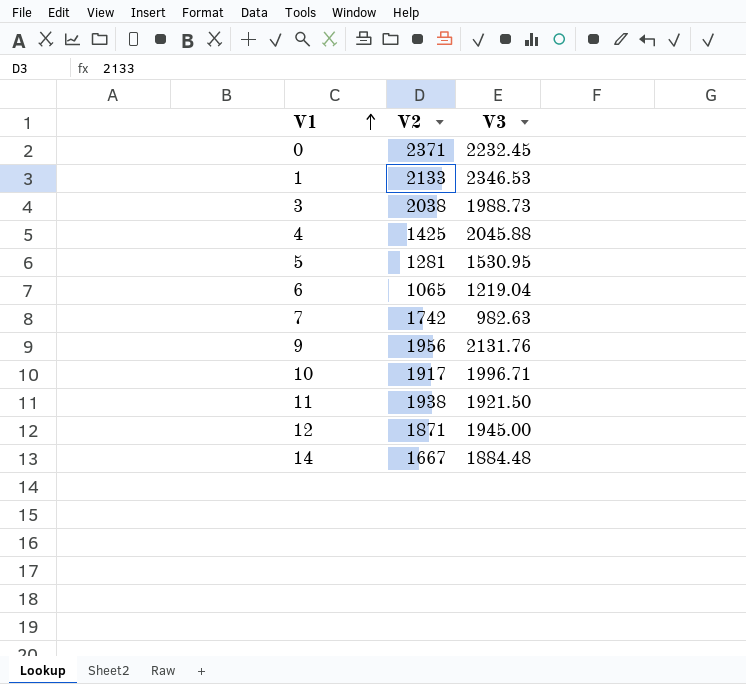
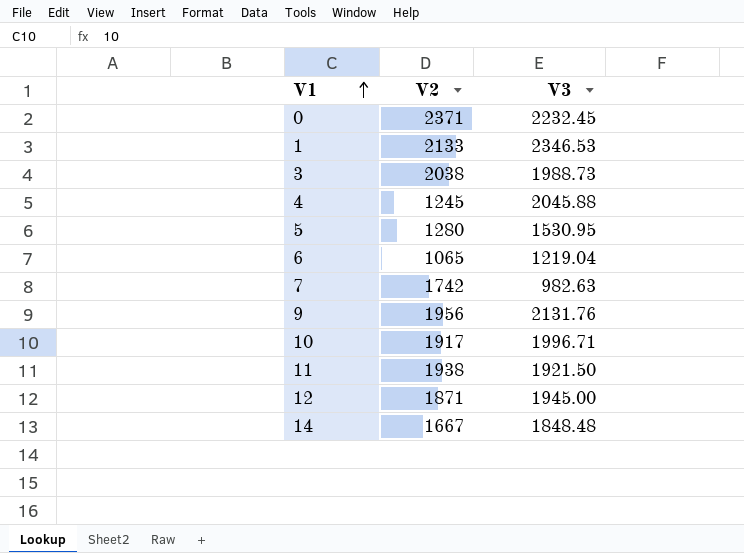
4 | V2: 1425 -> 1245
5 | V2: 1281 -> 1280
14 | V3: 1884.48 -> 1848.48

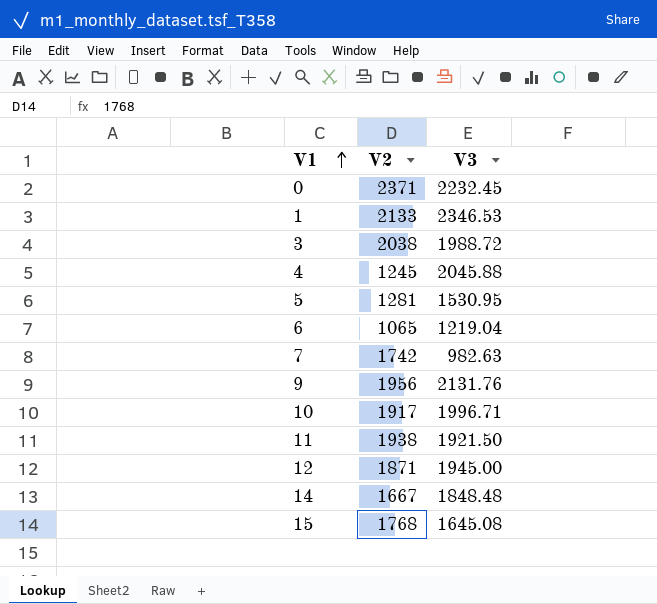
3 | V3: 1988.73 -> 1988.72
5 | V2: 1280 -> 1281
row 15: none -> 1768 | 1645.08

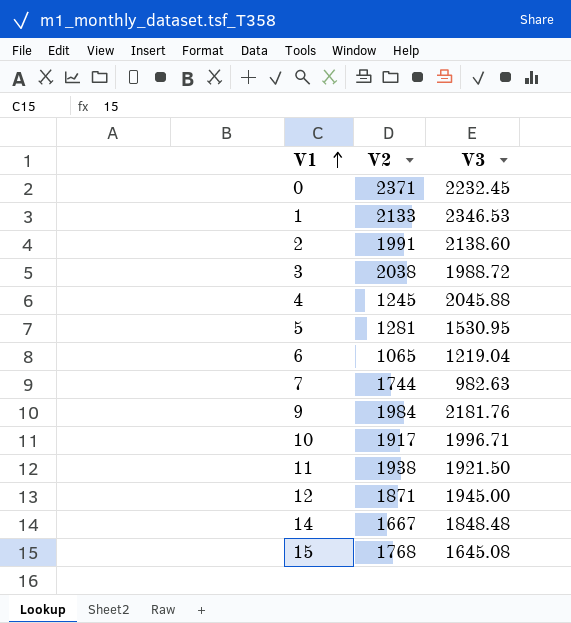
row 2: none -> 1991 | 2138.60
7 | V2: 1742 -> 1744
9 | V2: 1956 -> 1984
9 | V3: 2131.76 -> 2181.76

